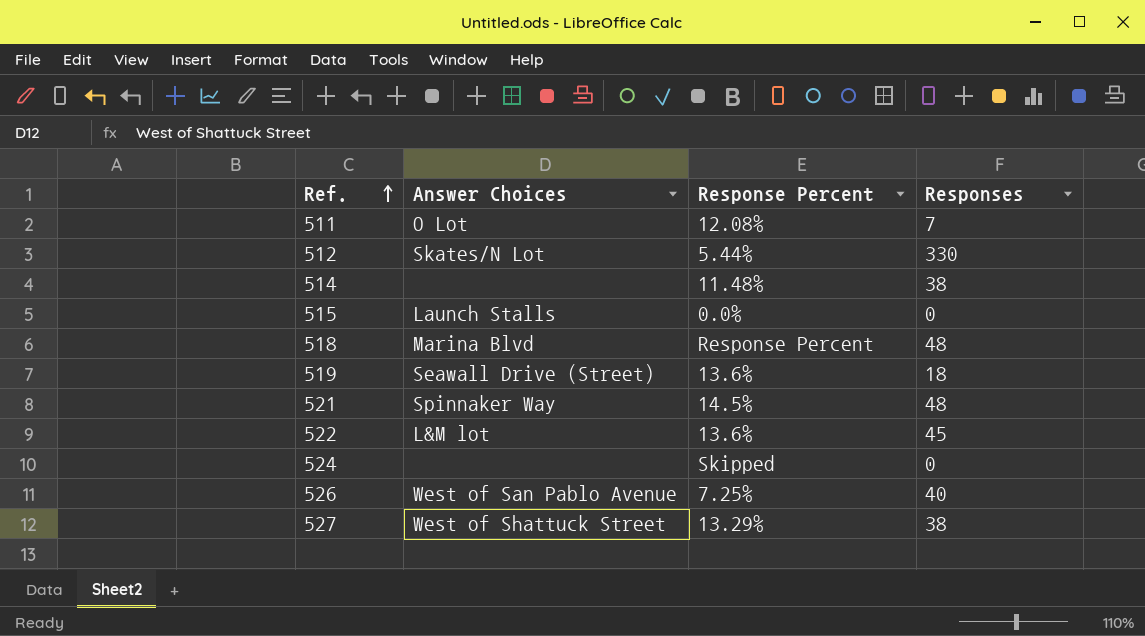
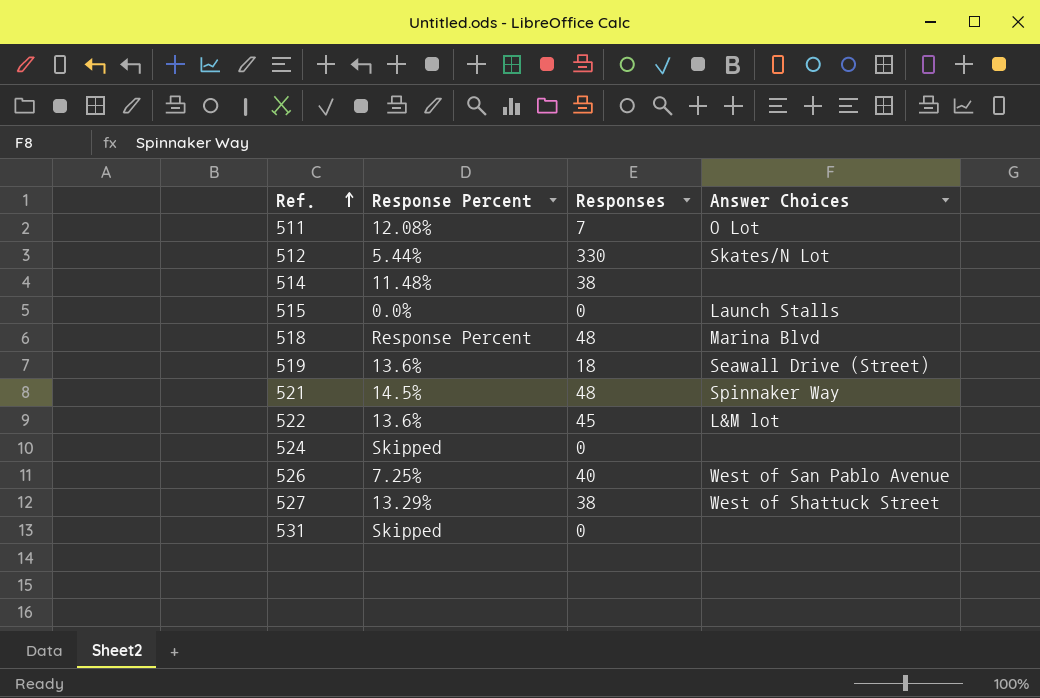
column Answer Choices | position: 2 -> 4
row 531: none -> Skipped | 0 | none

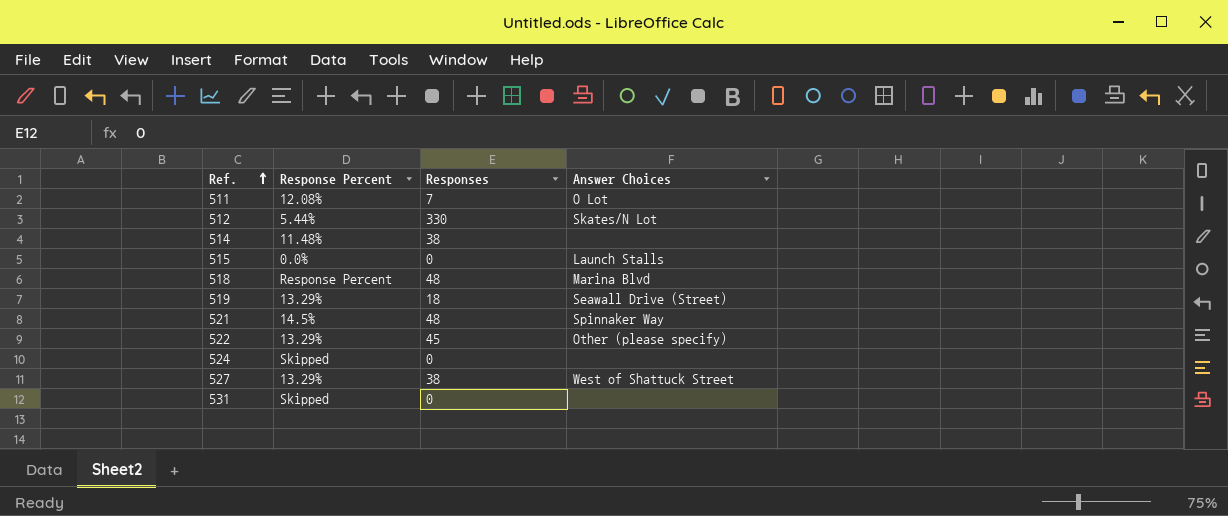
row 526: 7.25% | 40 | West of San Pablo Avenue -> none
519 | Response Percent: 13.6% -> 13.29%
522 | Response Percent: 13.6% -> 13.29%
522 | Answer Choices: L&M lot -> Other (please specify)

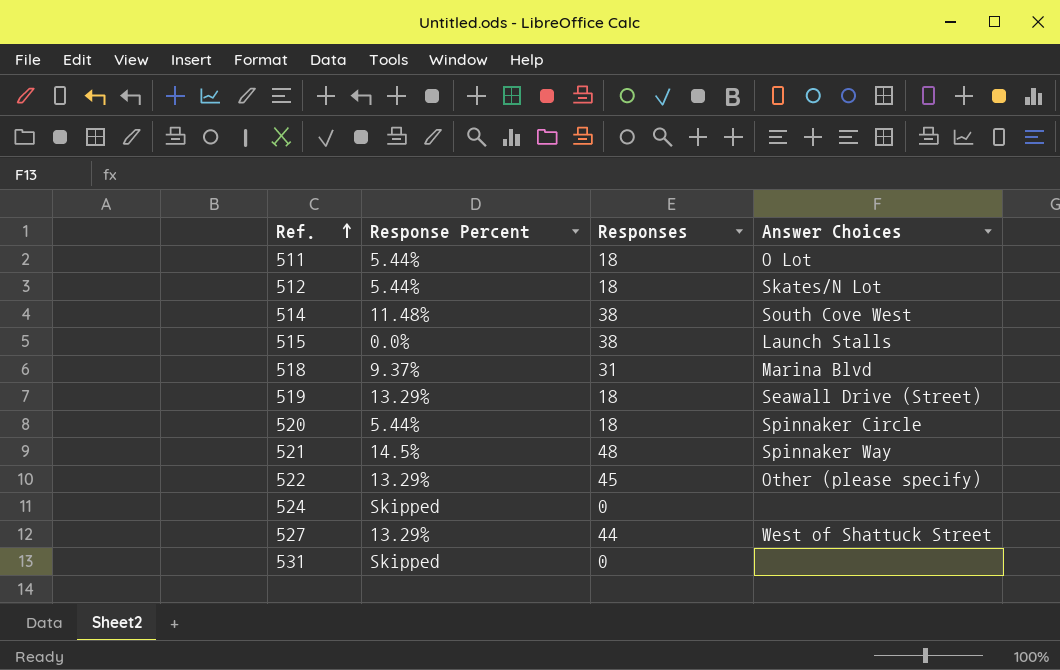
511 | Response Percent: 12.08% -> 5.44%
511 | Responses: 7 -> 18
512 | Responses: 330 -> 18
514 | Answer Choices: none -> South Cove West
515 | Responses: 0 -> 38
518 | Response Percent: Response Percent -> 9.37%
518 | Responses: 48 -> 31
row 520: none -> 5.44% | 18 | Spinnaker Circle
527 | Responses: 38 -> 44

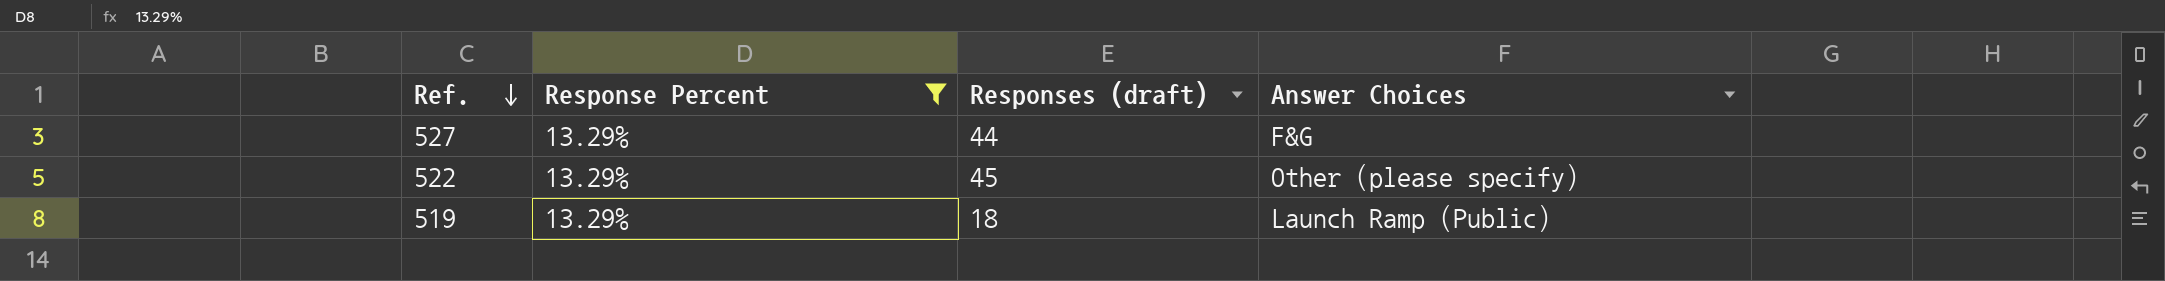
filter: none -> Response Percent = 13.29%
row order: Ref. ascending -> Ref. descending
column name: Responses -> Responses (draft)
527 | Answer Choices: West of Shattuck Street -> F&G
519 | Answer Choices: Seawall Drive (Street) -> Launch Ramp (Public)

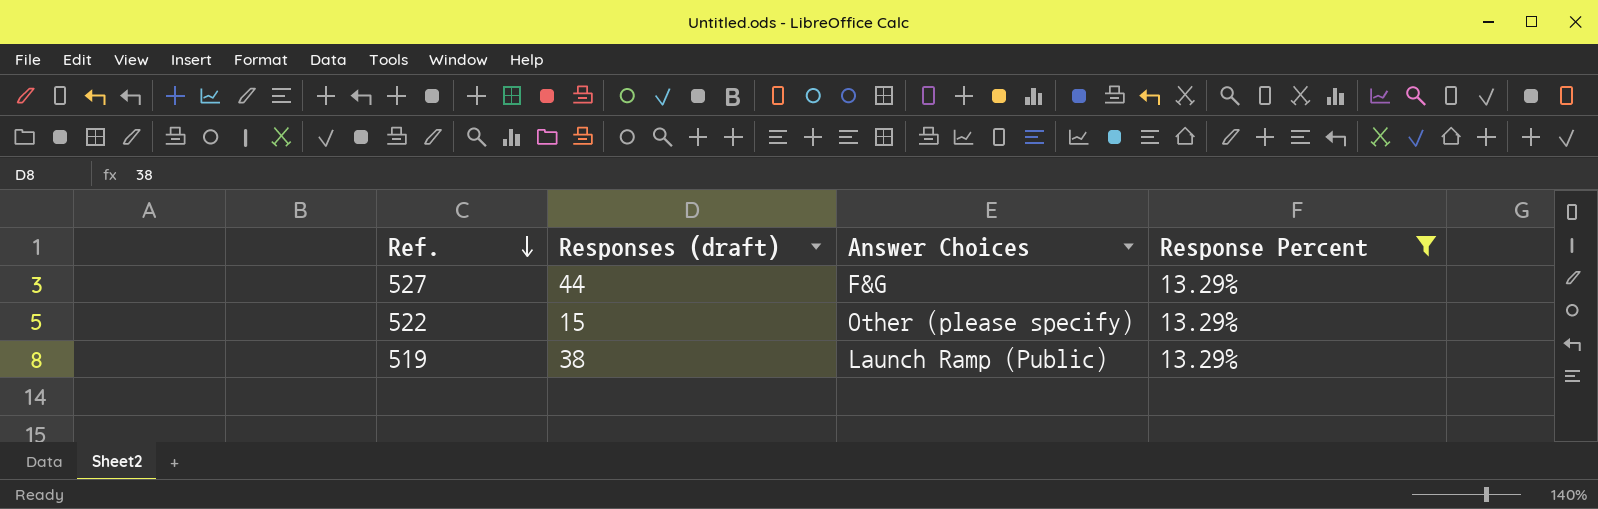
column Response Percent | position: 2 -> 4
522 | Responses (draft): 45 -> 15
519 | Responses (draft): 18 -> 38

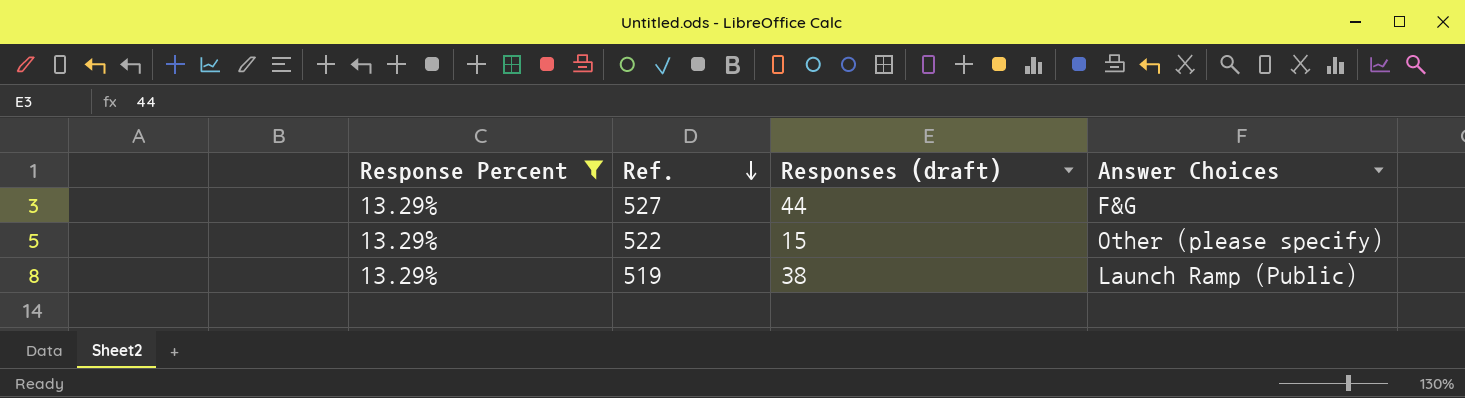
column Response Percent | position: 4 -> 1

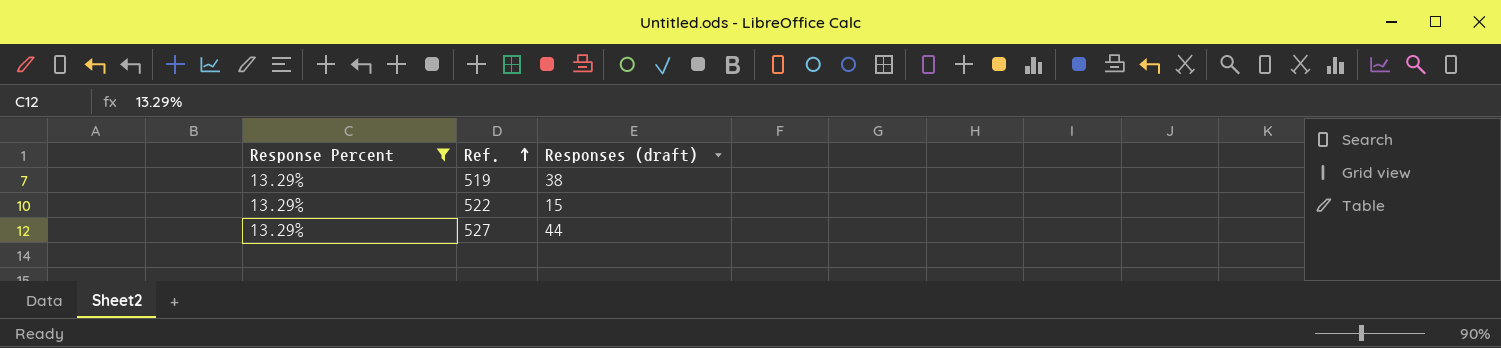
row order: Ref. descending -> Ref. ascending
column Answer Choices | position: 4 -> none

